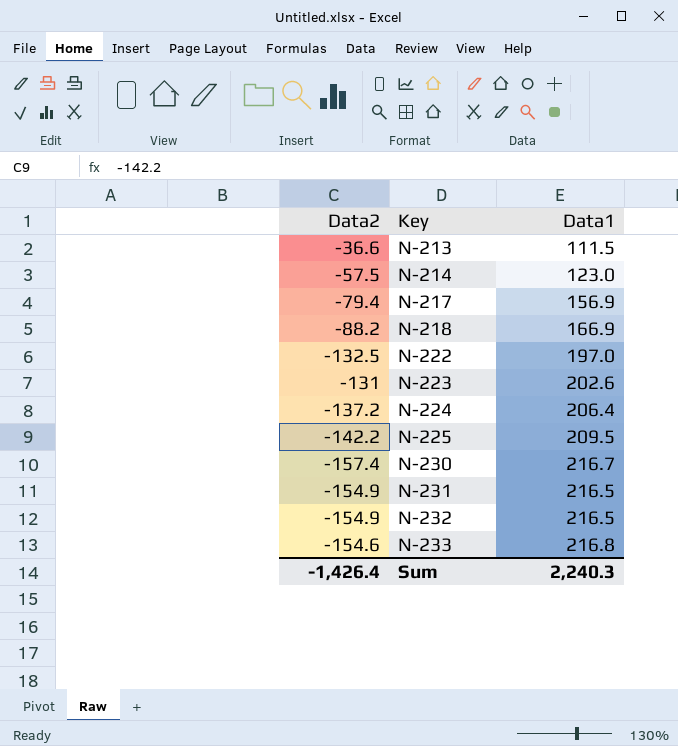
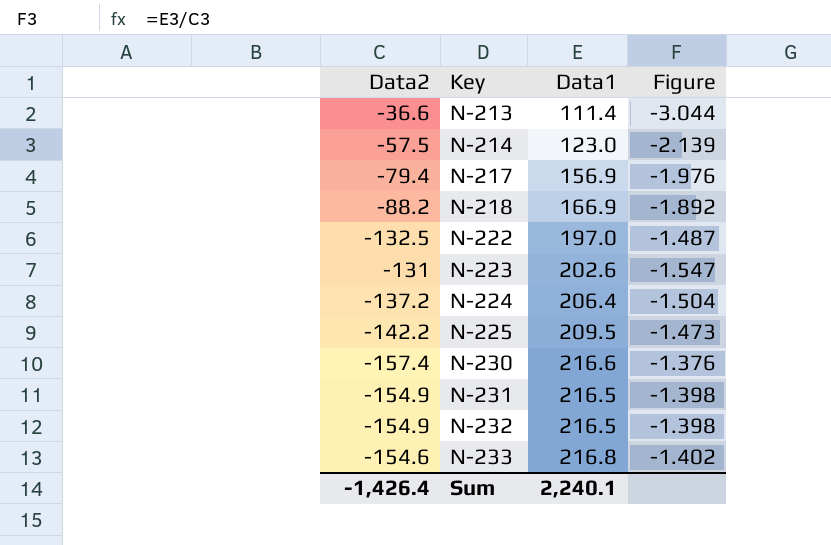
column Figure | formula: none -> [Data1] / [Data2]
N-213 | Data1: 111.5 -> 111.4
N-230 | Data1: 216.7 -> 216.6
Sum | Data1: 2,240.3 -> 2,240.1

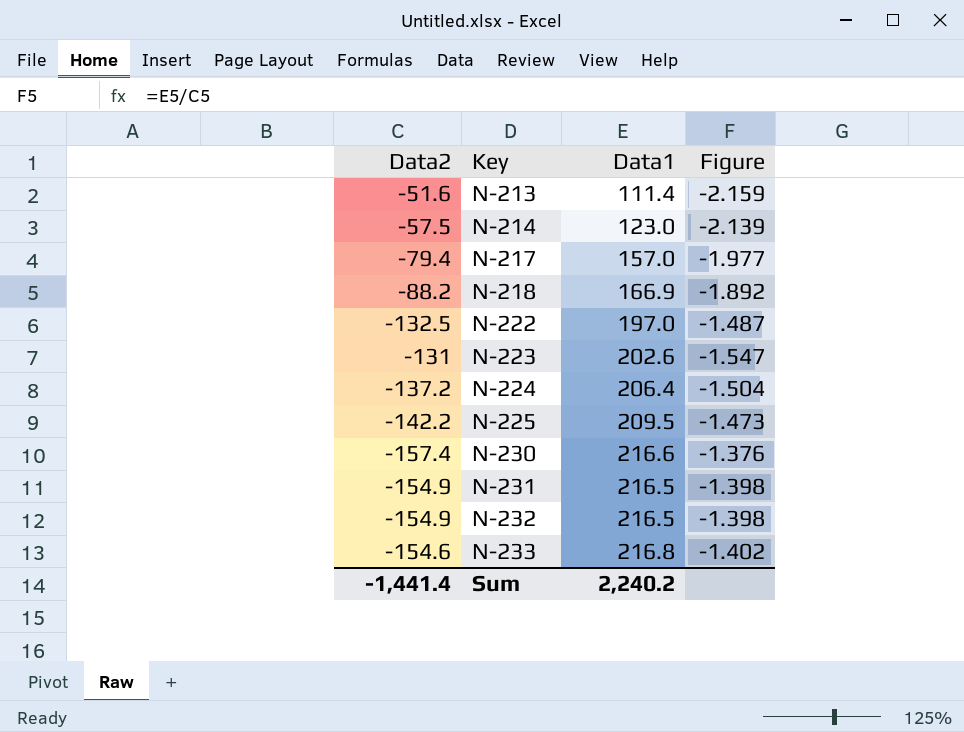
N-213 | Data2: -36.6 -> -51.6
N-213 | Figure: -3.044 -> -2.159
N-217 | Data1: 156.9 -> 157.0
N-217 | Figure: -1.976 -> -1.977
Sum | Data2: -1,426.4 -> -1,441.4
Sum | Data1: 2,240.1 -> 2,240.2

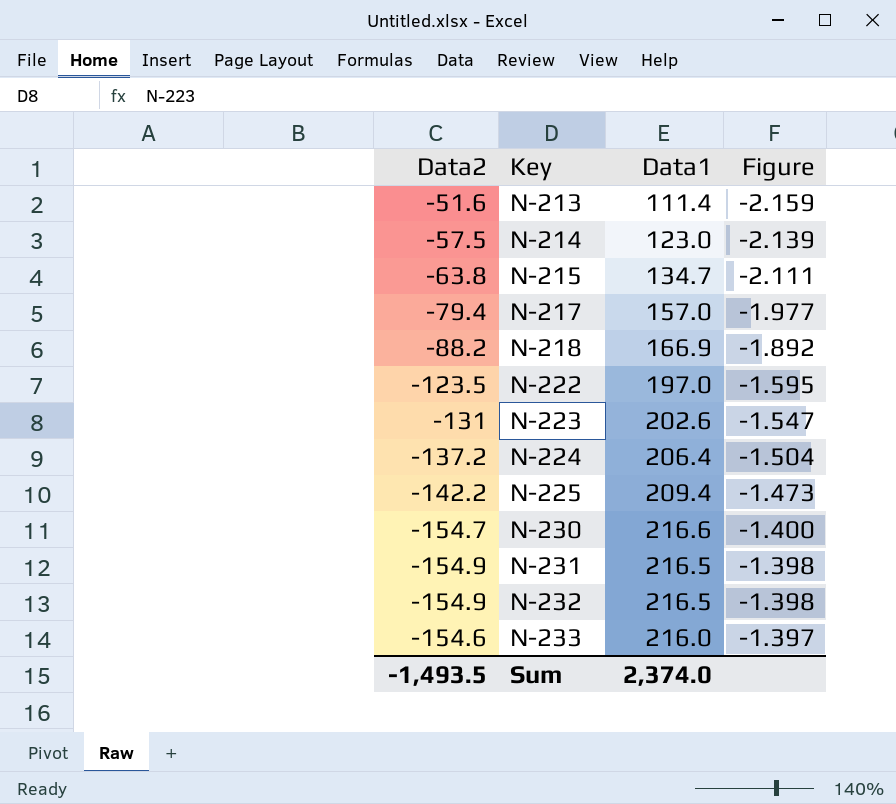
row N-215: none -> -63.8 | 134.7 | -2.111
N-222 | Data2: -132.5 -> -123.5
N-222 | Figure: -1.487 -> -1.595
N-225 | Data1: 209.5 -> 209.4
N-230 | Data2: -157.4 -> -154.7
N-230 | Figure: -1.376 -> -1.400
N-233 | Data1: 216.8 -> 216.0
N-233 | Figure: -1.402 -> -1.397
Sum | Data2: -1,441.4 -> -1,493.5
Sum | Data1: 2,240.2 -> 2,374.0

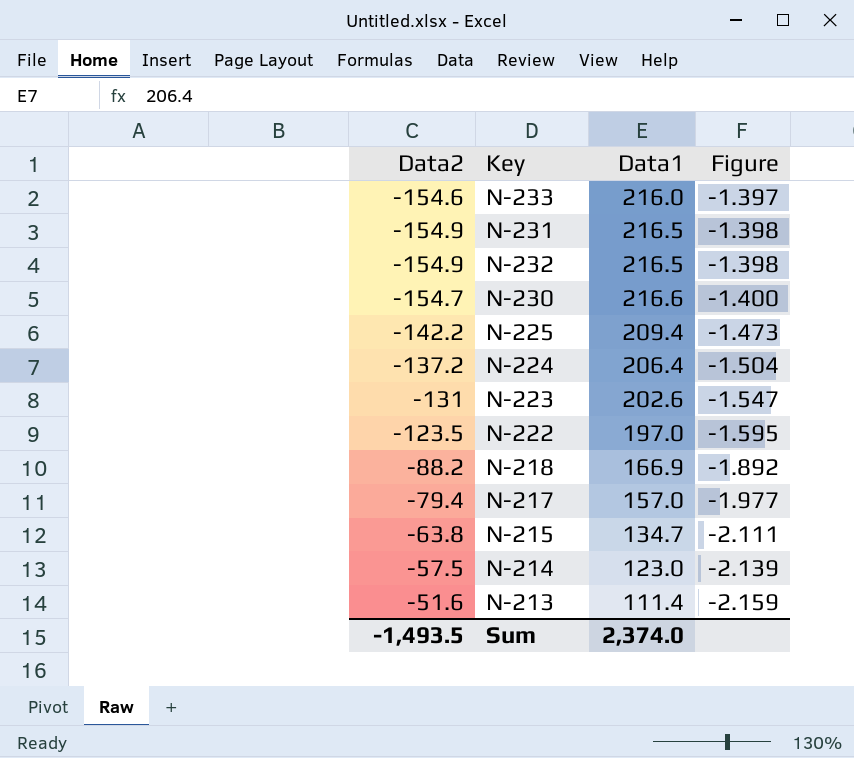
row order: Key ascending -> Figure descending

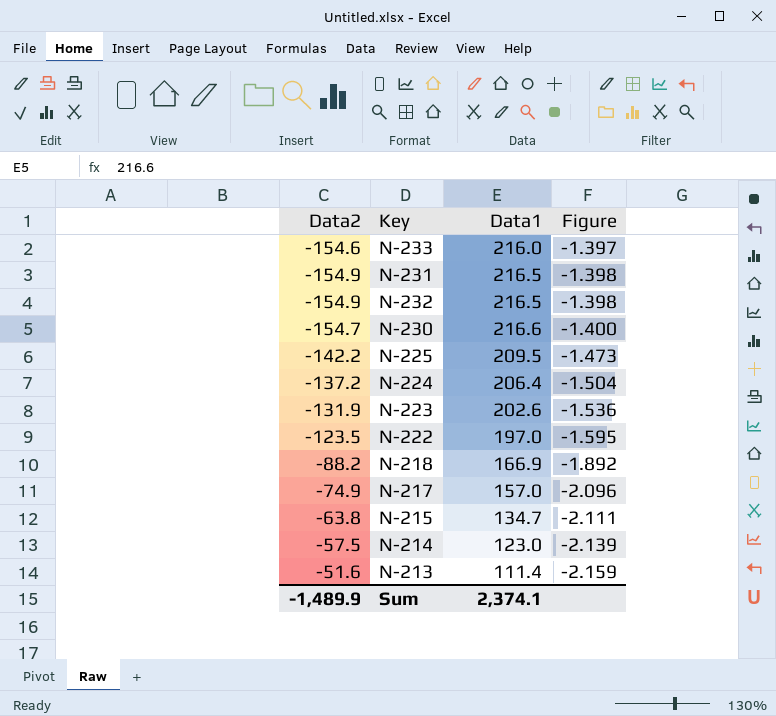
N-225 | Data1: 209.4 -> 209.5
N-223 | Data2: -131 -> -131.9
N-223 | Figure: -1.547 -> -1.536
N-217 | Data2: -79.4 -> -74.9
N-217 | Figure: -1.977 -> -2.096
Sum | Data2: -1,493.5 -> -1,489.9
Sum | Data1: 2,374.0 -> 2,374.1

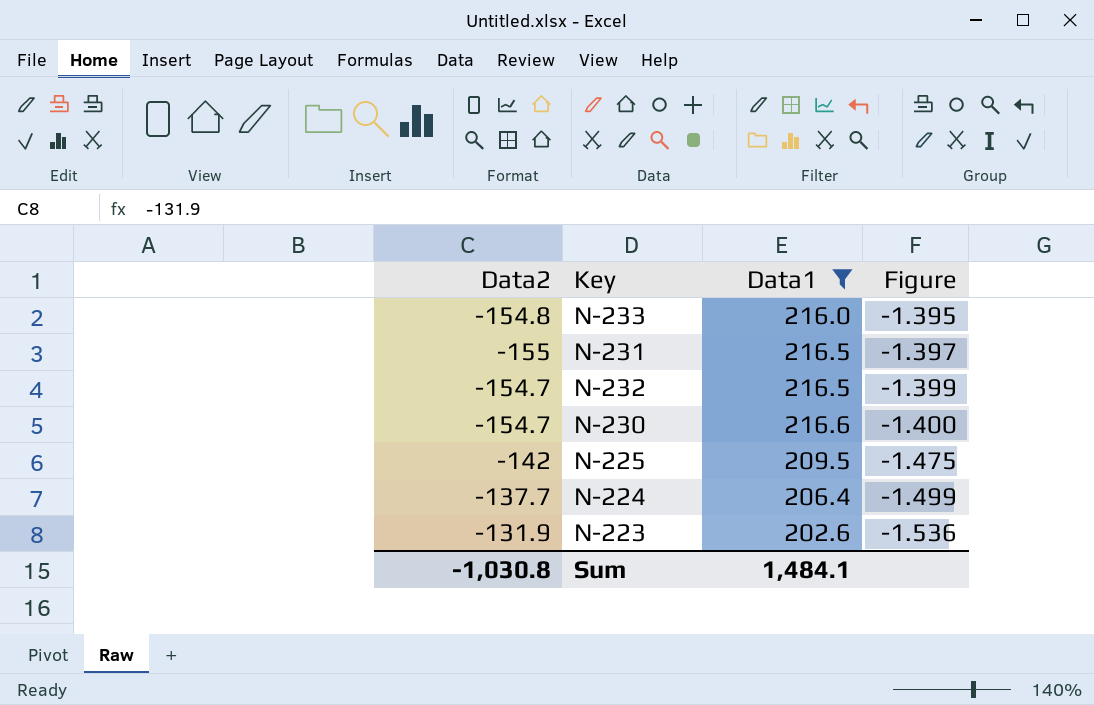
filter: none -> Data1 >= 202.6
N-233 | Data2: -154.6 -> -154.8
N-233 | Figure: -1.397 -> -1.395
N-231 | Data2: -154.9 -> -155
N-231 | Figure: -1.398 -> -1.397
N-232 | Data2: -154.9 -> -154.7
N-232 | Figure: -1.398 -> -1.399
N-225 | Data2: -142.2 -> -142
N-225 | Figure: -1.473 -> -1.475
N-224 | Data2: -137.2 -> -137.7
N-224 | Figure: -1.504 -> -1.499
Sum | Data2: -1,489.9 -> -1,030.8
Sum | Data1: 2,374.1 -> 1,484.1

